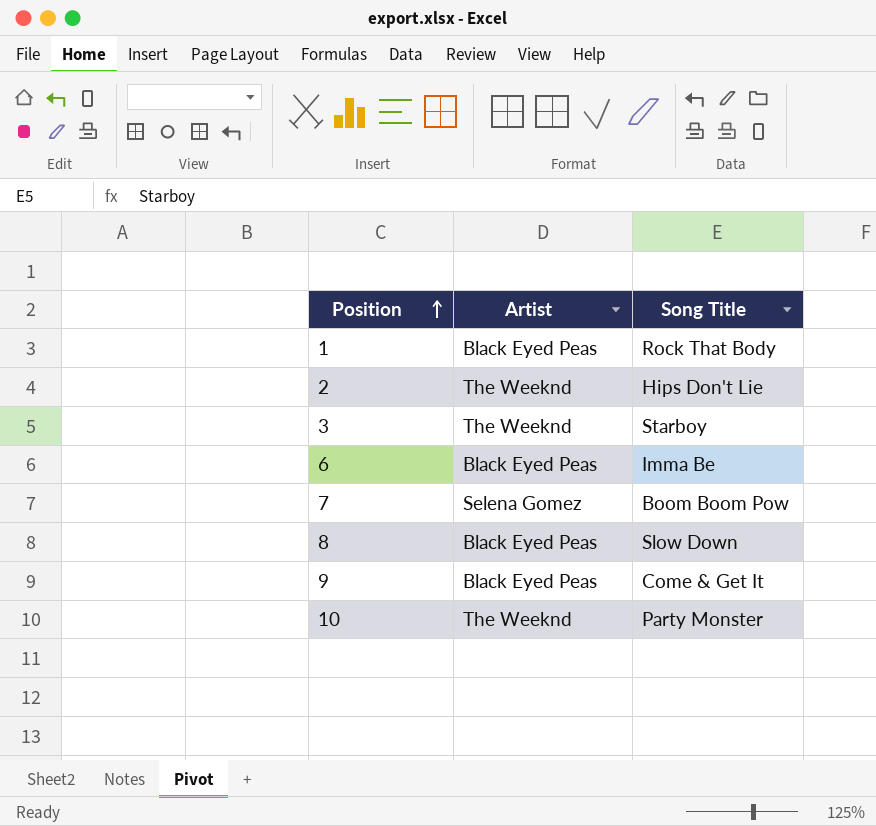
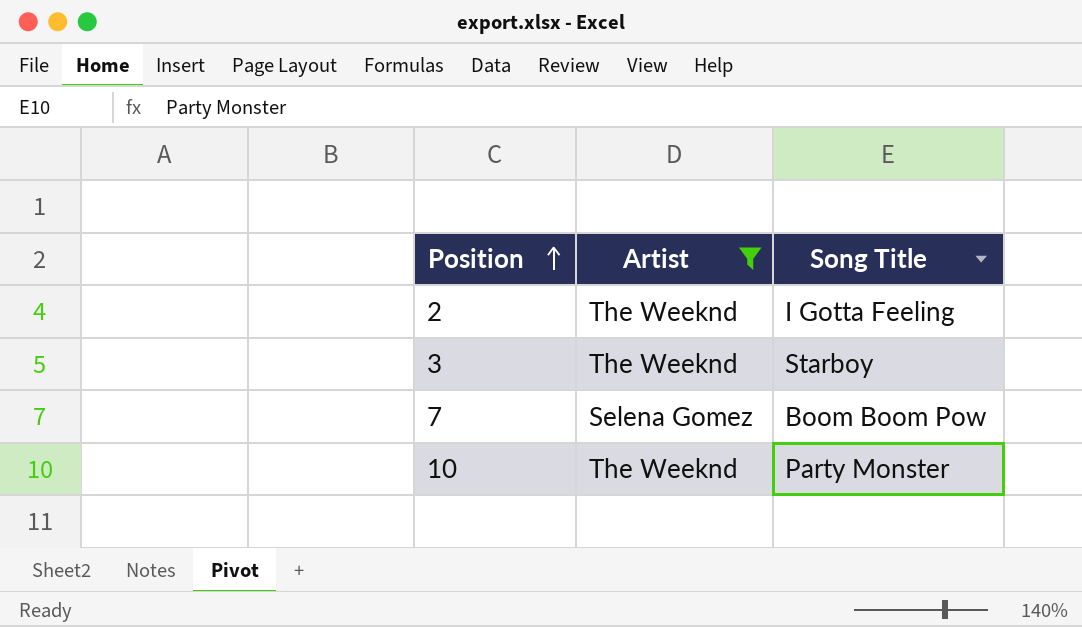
filter: none -> Artist != Black Eyed Peas
2 | Song Title: Hips Don't Lie -> I Gotta Feeling

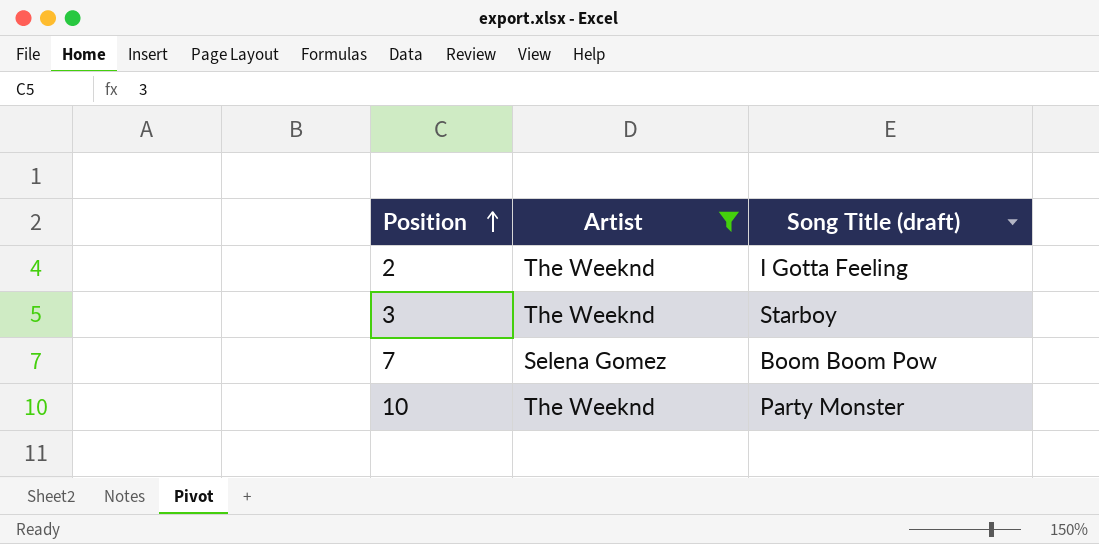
column name: Song Title -> Song Title (draft)

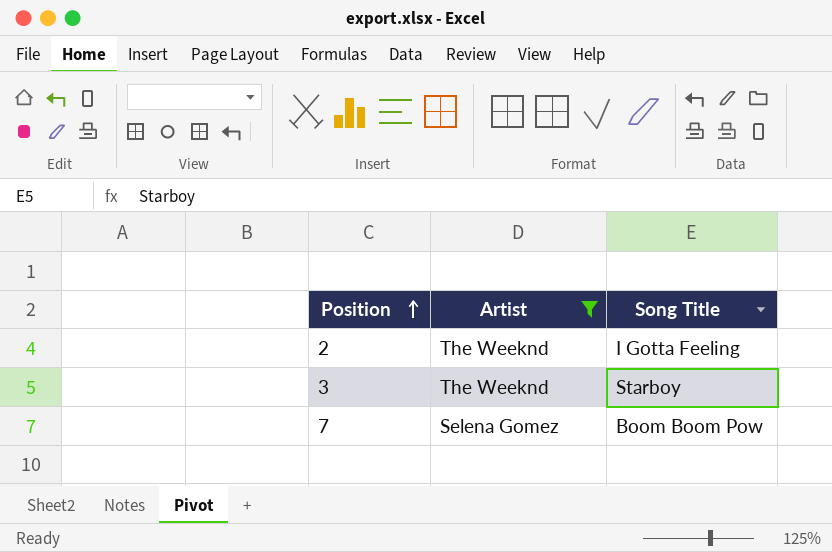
column name: Song Title (draft) -> Song Title
row 10: The Weeknd | Party Monster -> none

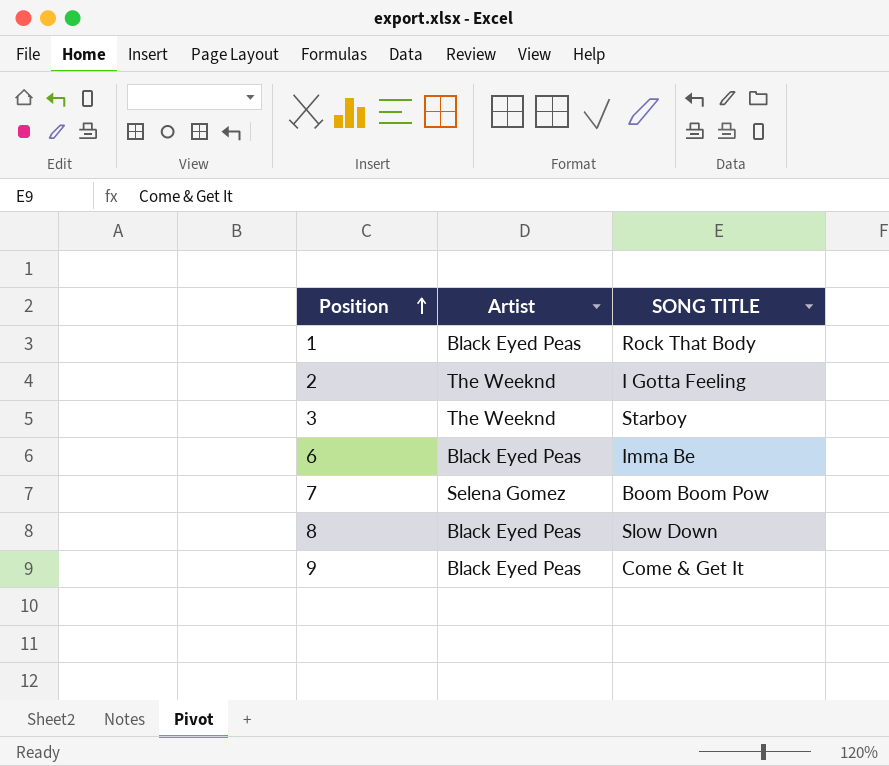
filter: Artist != Black Eyed Peas -> none
column name: Song Title -> SONG TITLE

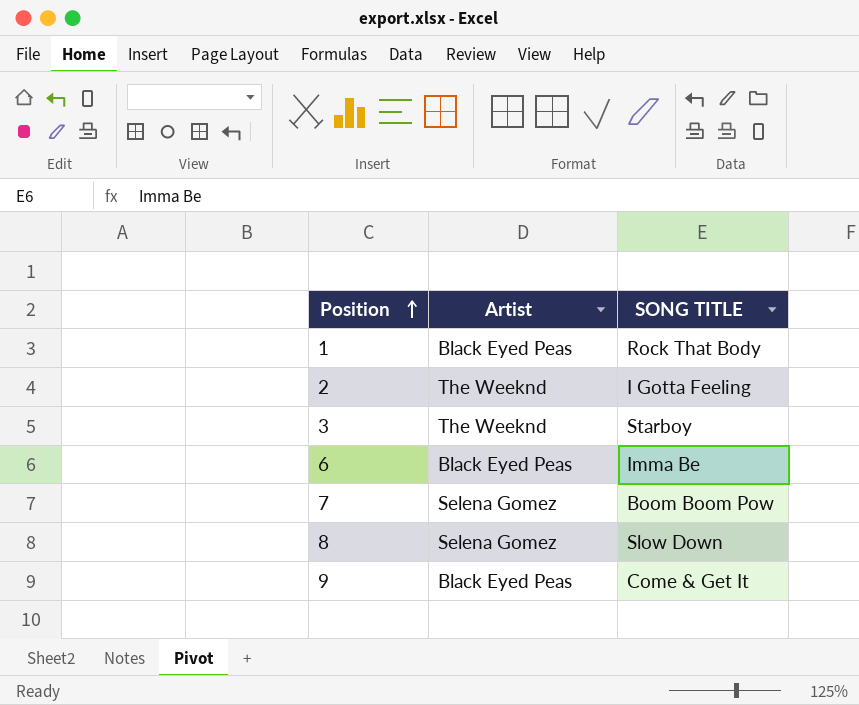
8 | Artist: Black Eyed Peas -> Selena Gomez

